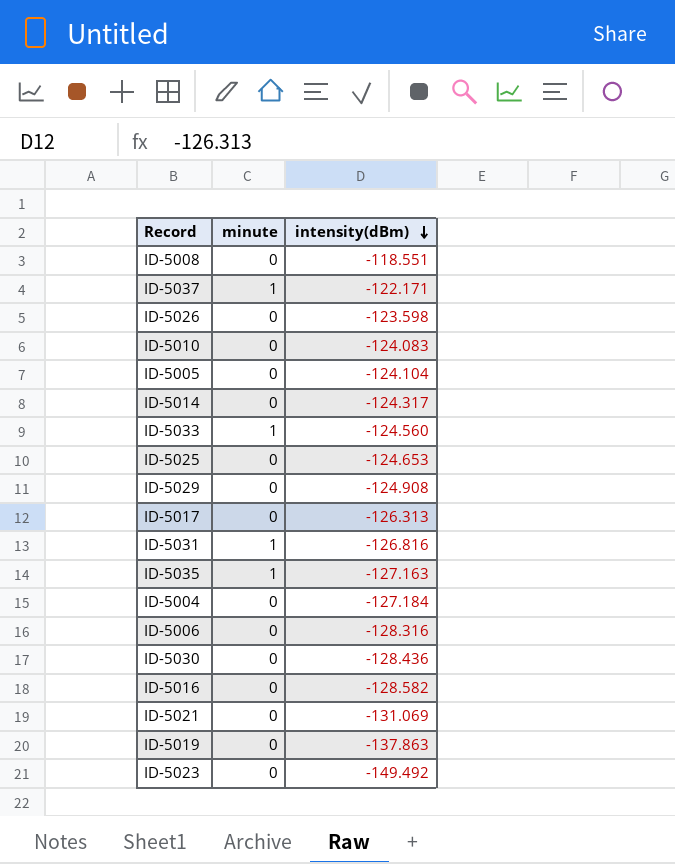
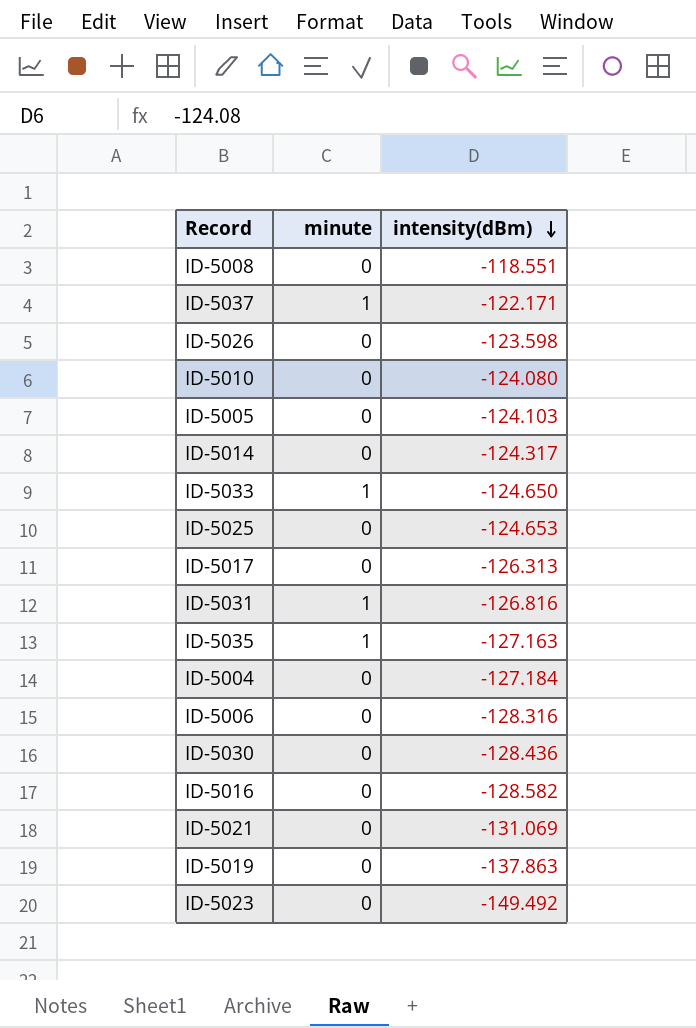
row ID-5029: 0 | -124.908 -> none
ID-5010 | intensity(dBm): -124.083 -> -124.080
ID-5005 | intensity(dBm): -124.104 -> -124.103
ID-5033 | intensity(dBm): -124.560 -> -124.650

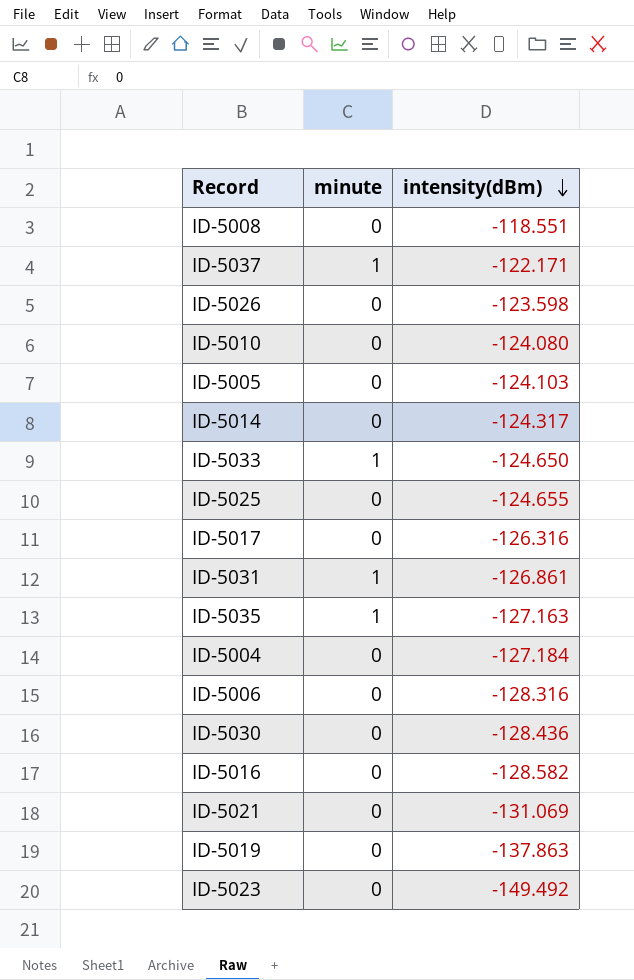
ID-5025 | intensity(dBm): -124.653 -> -124.655
ID-5017 | intensity(dBm): -126.313 -> -126.316
ID-5031 | intensity(dBm): -126.816 -> -126.861

